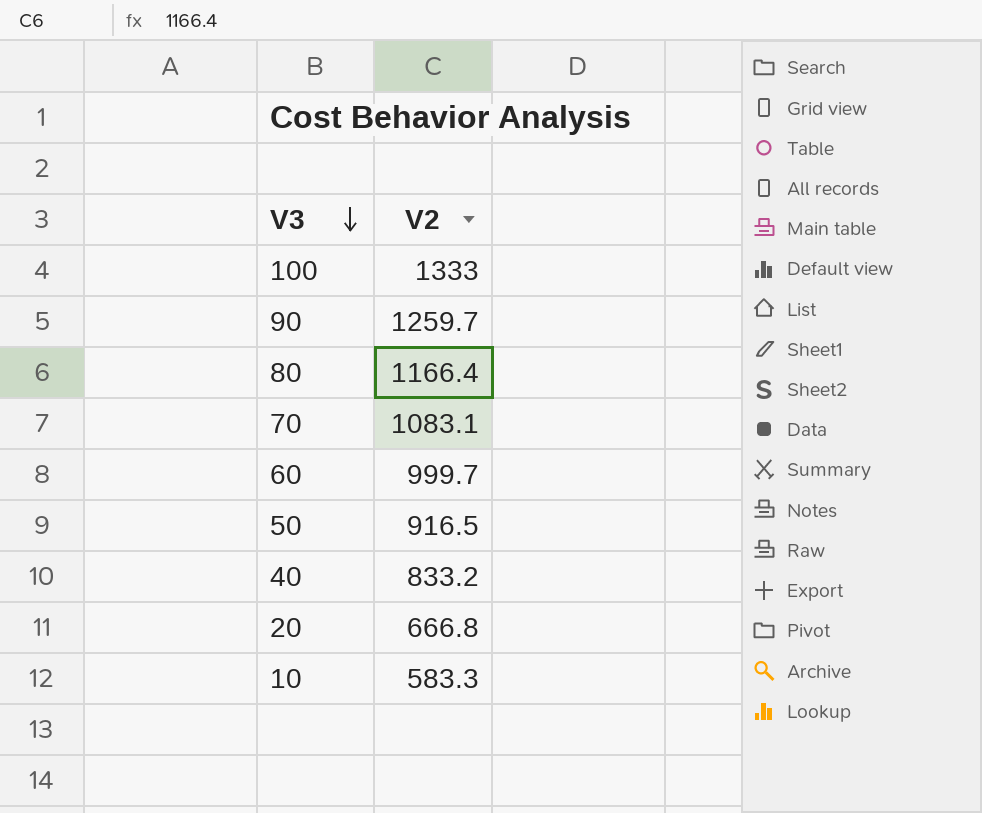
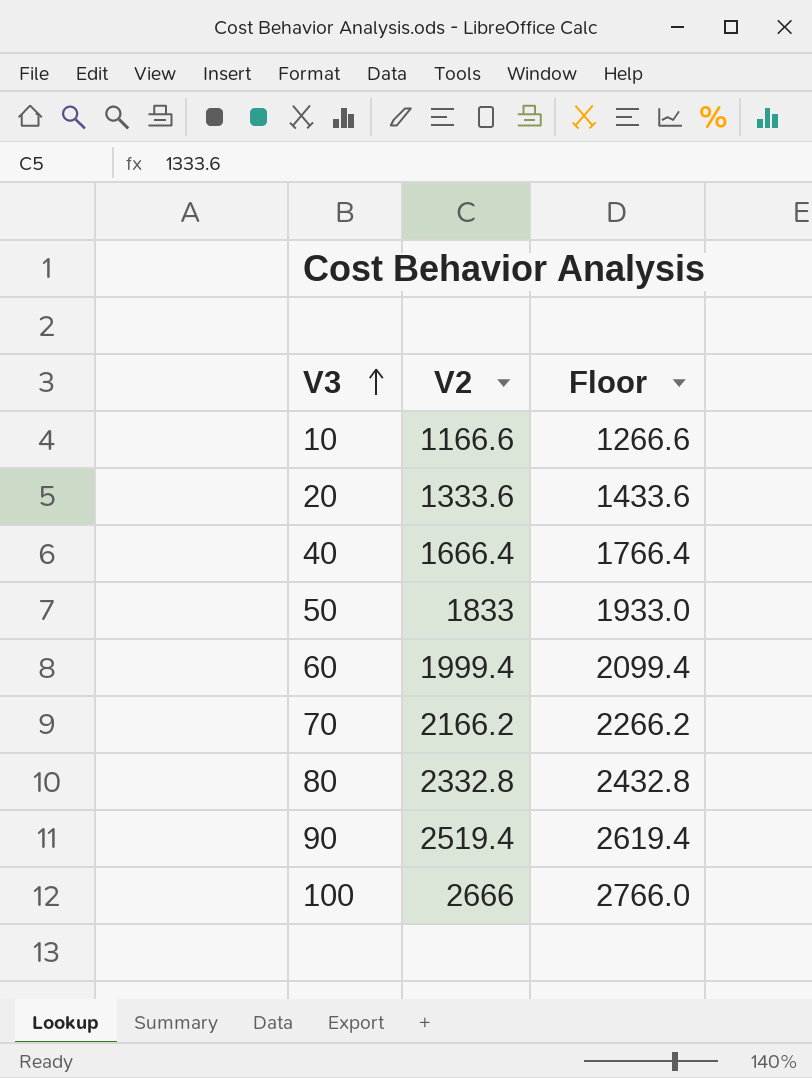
row order: V3 descending -> V3 ascending
column Floor | formula: none -> [V2] + 100
10 | V2: 583.3 -> 1166.6
20 | V2: 666.8 -> 1333.6
40 | V2: 833.2 -> 1666.4
50 | V2: 916.5 -> 1833
60 | V2: 999.7 -> 1999.4
70 | V2: 1083.1 -> 2166.2
80 | V2: 1166.4 -> 2332.8
90 | V2: 1259.7 -> 2519.4
100 | V2: 1333 -> 2666

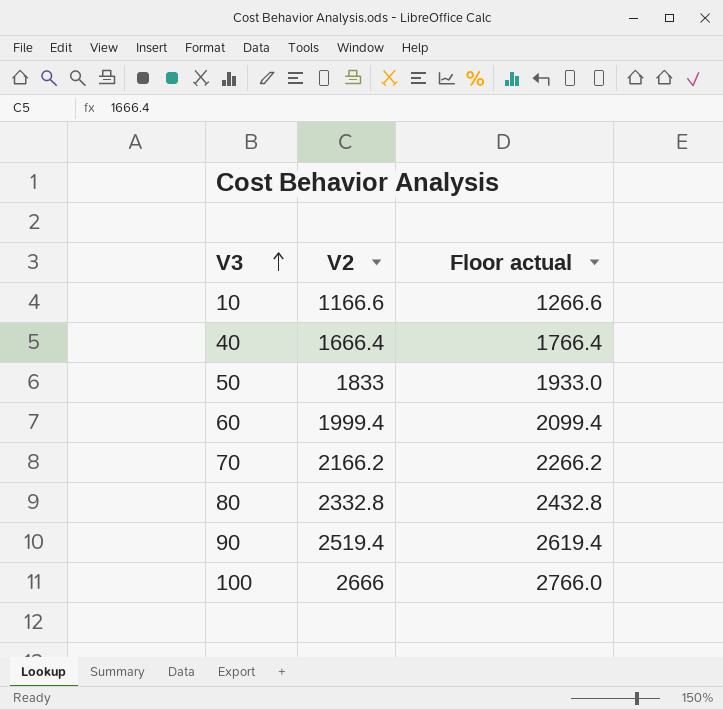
column name: Floor -> Floor actual
row 20: 1333.6 | 1433.6 -> none

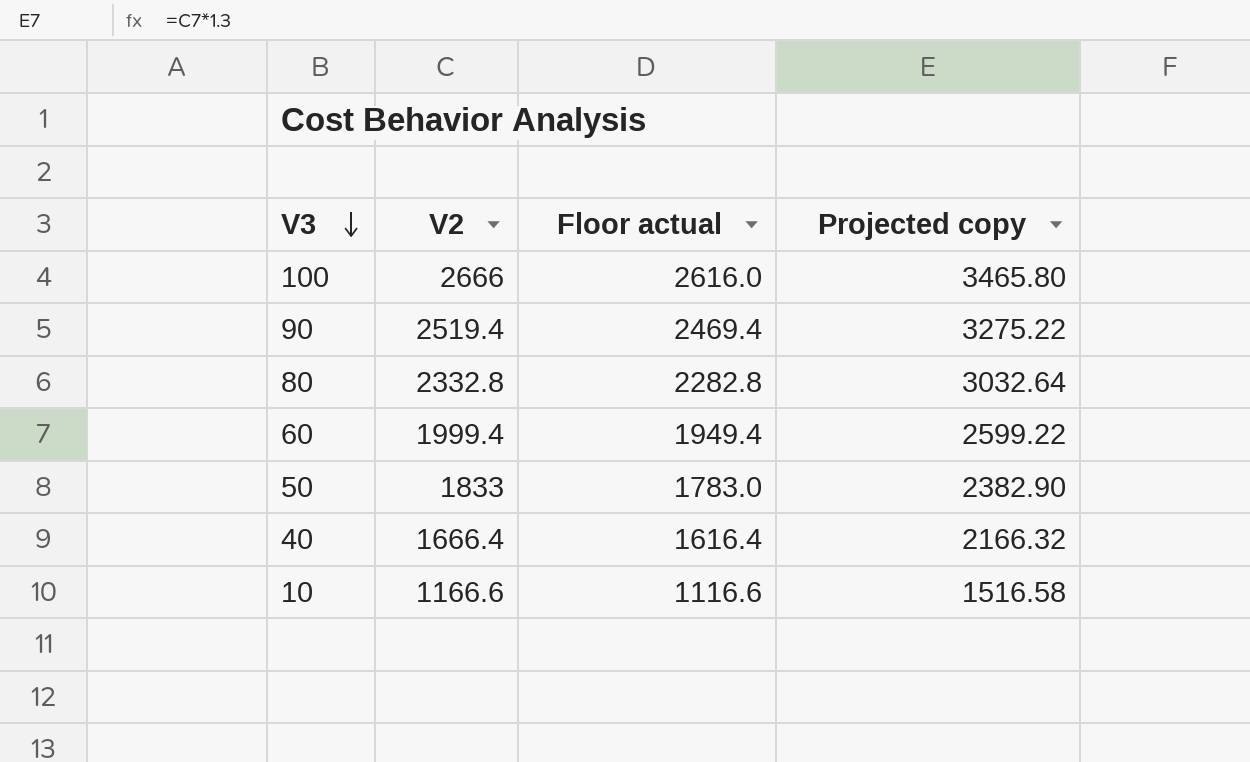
row order: V3 ascending -> V3 descending
column Floor actual | formula: [V2] + 100 -> [V2] - 50
column Projected copy | formula: none -> [V2] * 1.3
row 70: 2166.2 | 2266.2 -> none

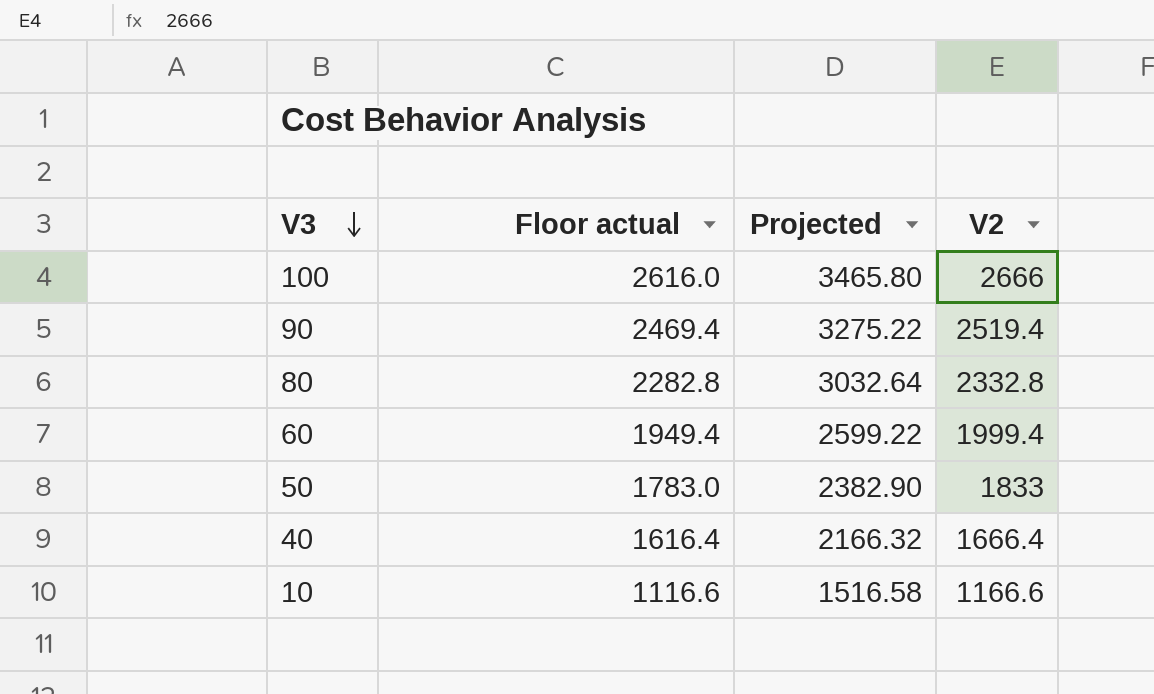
column name: Projected copy -> Projected
column V2 | position: 2 -> 4

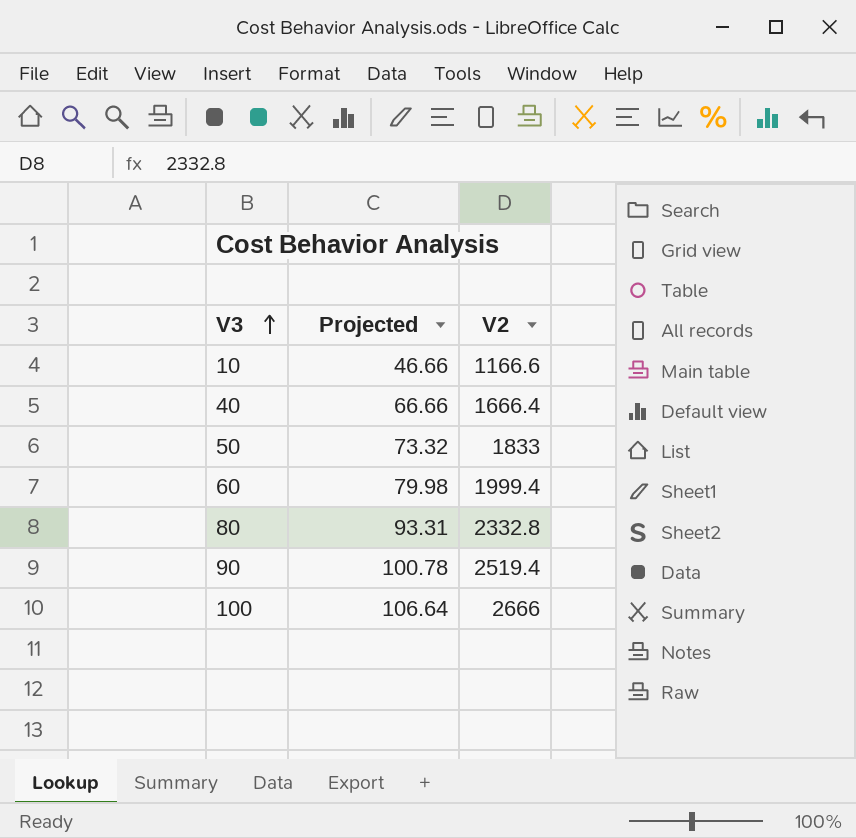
row order: V3 descending -> V3 ascending
column Floor actual | formula: [V2] - 50 -> none
column Projected | formula: [V2] * 1.3 -> [V2] * 0.04

